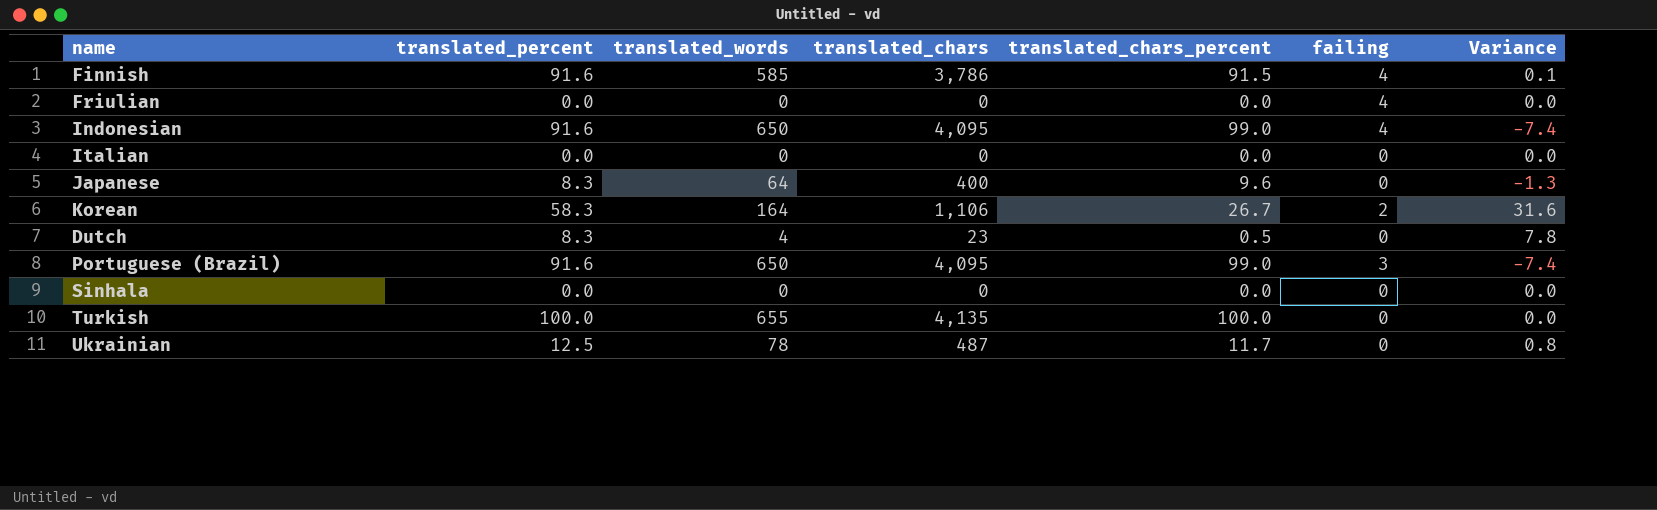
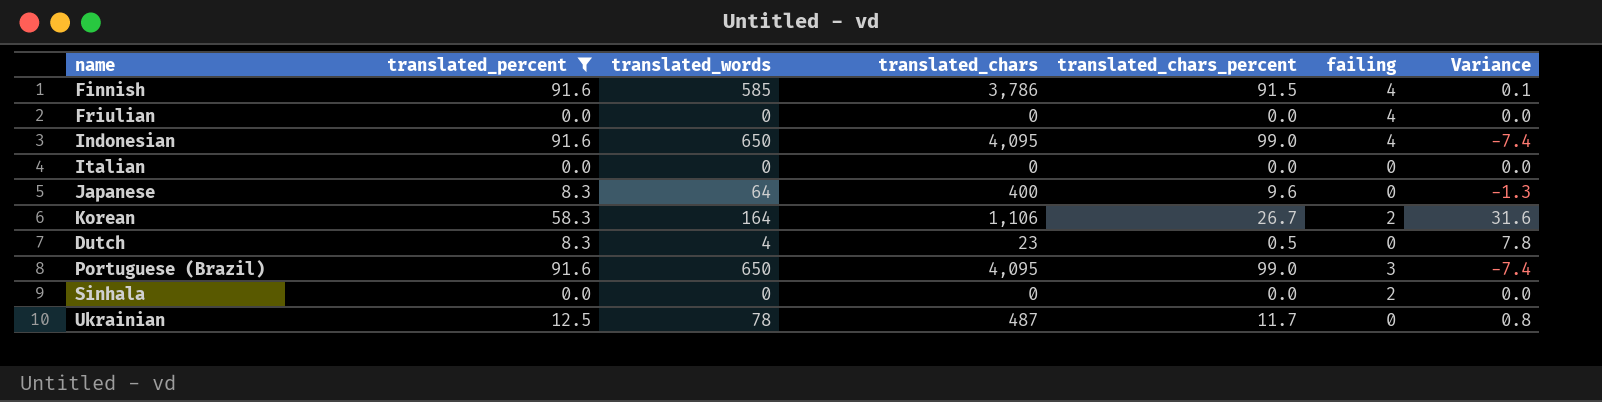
filter: none -> translated_percent != 100.0
Sinhala | failing: 0 -> 2

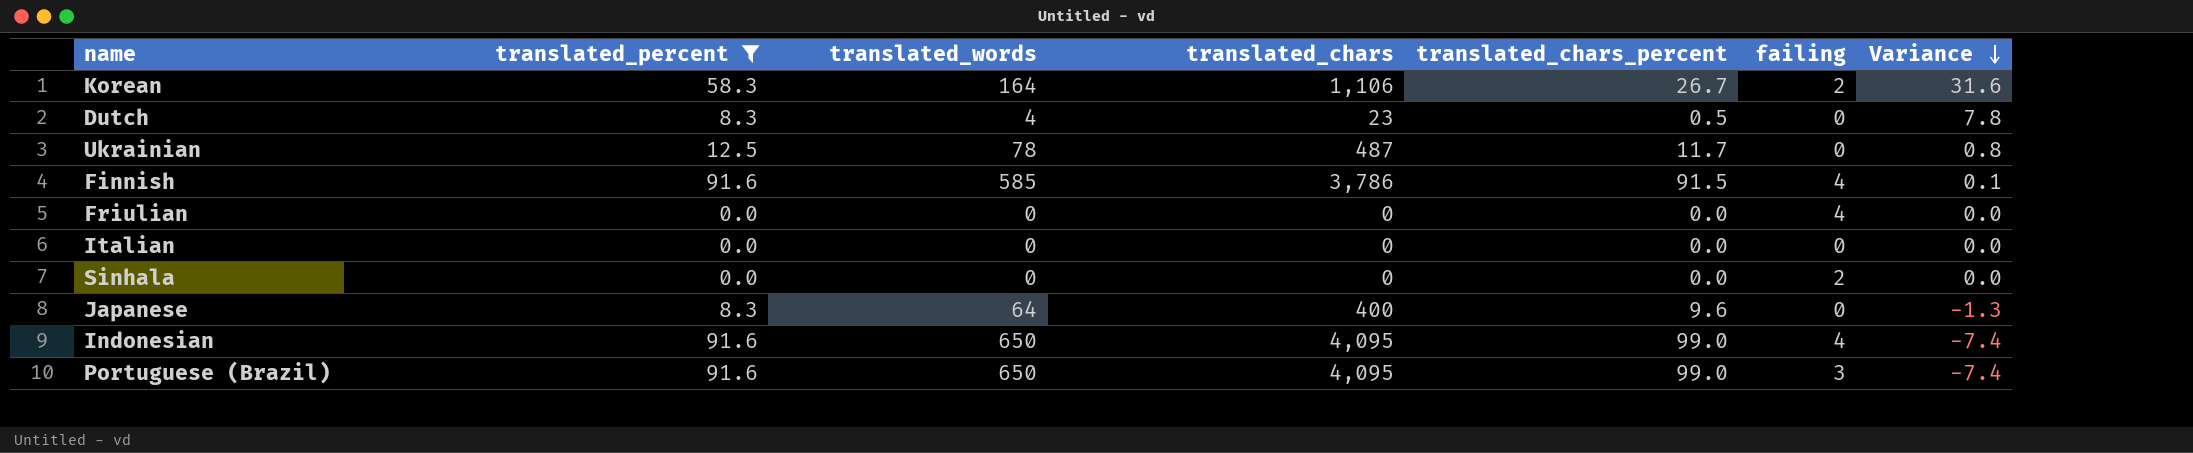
row order: none -> Variance descending

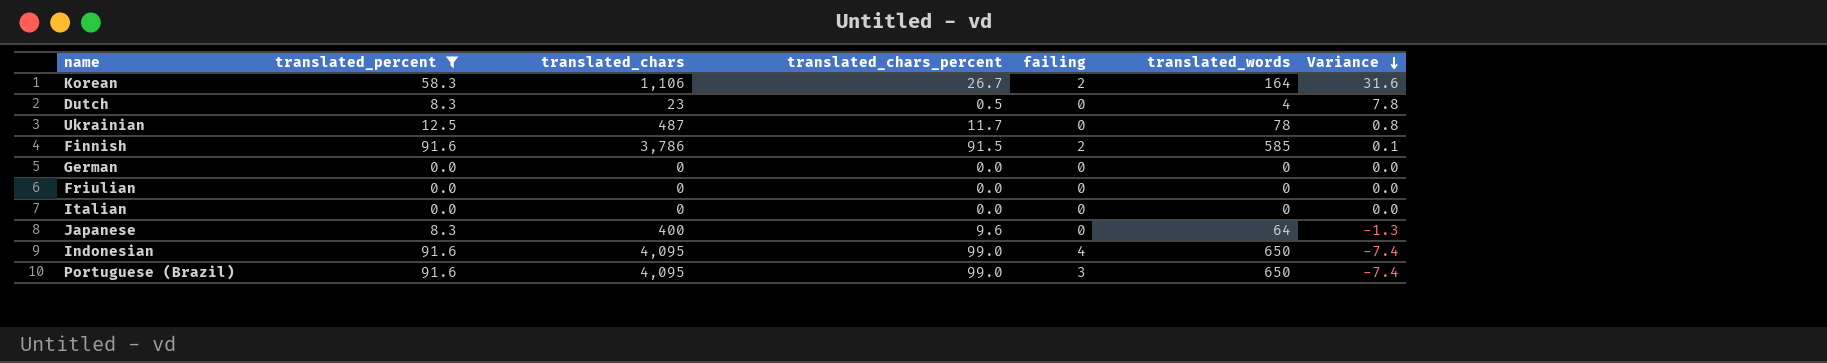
column translated_words | position: 3 -> 6
row Sinhala: 0.0 | 0 | 0 | 0.0 | 2 | 0.0 -> none
Finnish | failing: 4 -> 2
row German: none -> 0.0 | 0 | 0.0 | 0 | 0 | 0.0
Friulian | failing: 4 -> 0

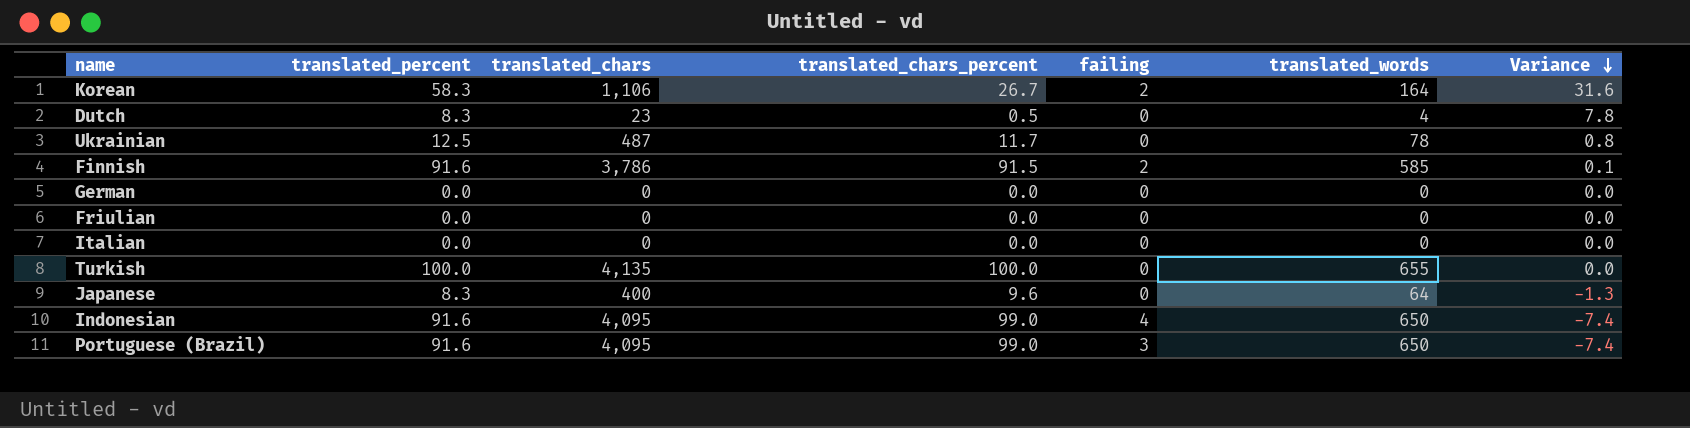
filter: translated_percent != 100.0 -> none

